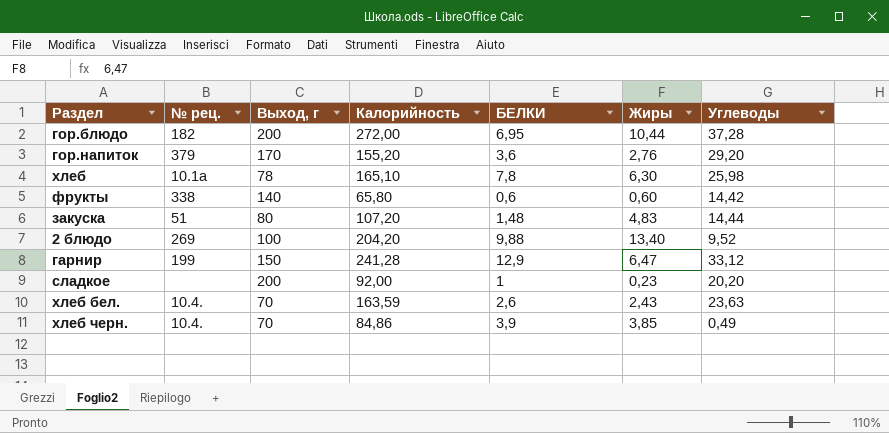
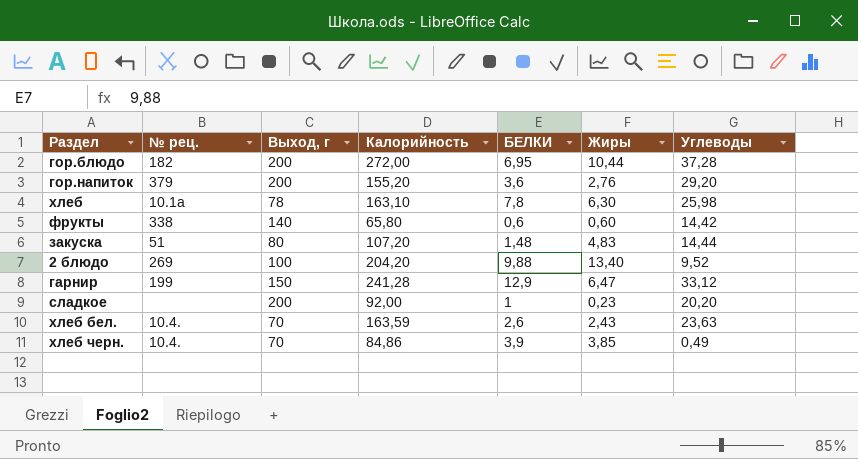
гор.напиток | Выход, г: 170 -> 200
хлеб | Калорийность: 165,10 -> 163,10

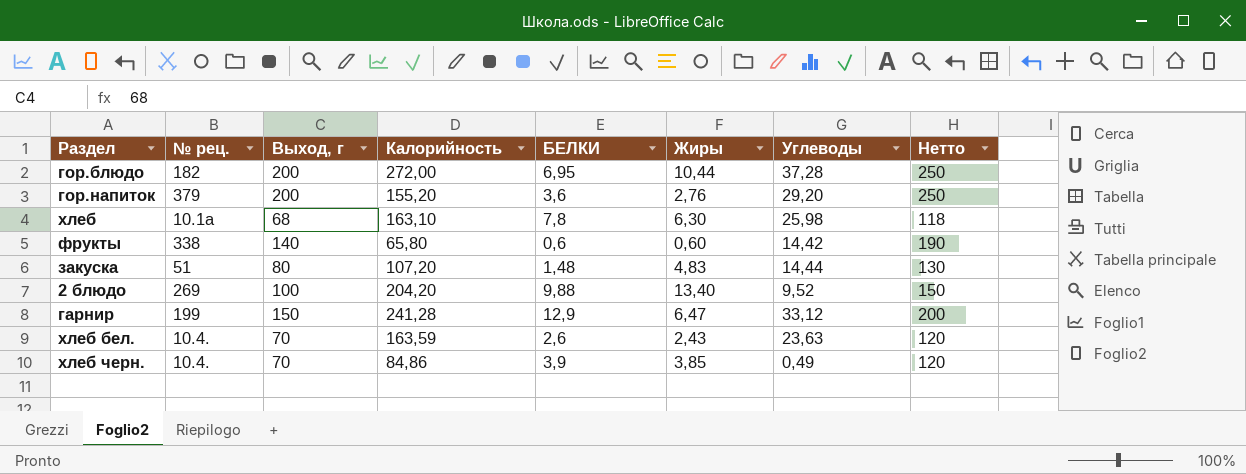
column Нетто | formula: none -> [Выход, г] + 50
row сладкое: none | 200 | 92,00 | 1 | 0,23 | 20,20 -> none
хлеб | Выход, г: 78 -> 68

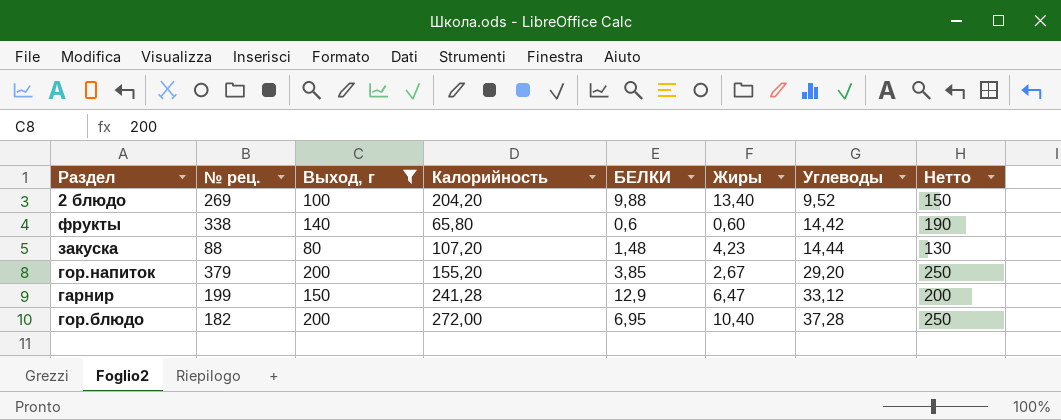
filter: none -> Выход, г >= 80
row order: none -> Углеводы ascending
закуска | № рец.: 51 -> 88
закуска | Жиры: 4,83 -> 4,23
гор.напиток | БЕЛКИ: 3,6 -> 3,85
гор.напиток | Жиры: 2,76 -> 2,67
гор.блюдо | Жиры: 10,44 -> 10,40

